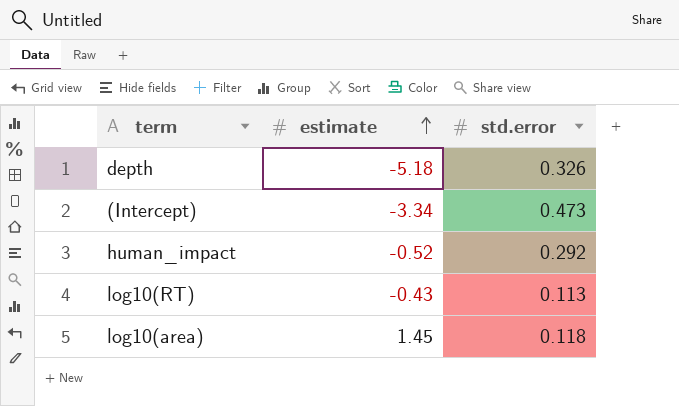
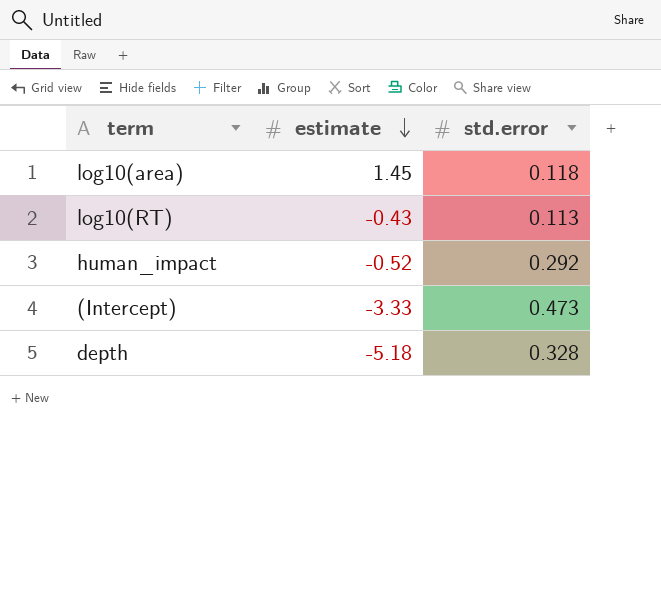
row order: estimate ascending -> estimate descending
(Intercept) | estimate: -3.34 -> -3.33
depth | std.error: 0.326 -> 0.328

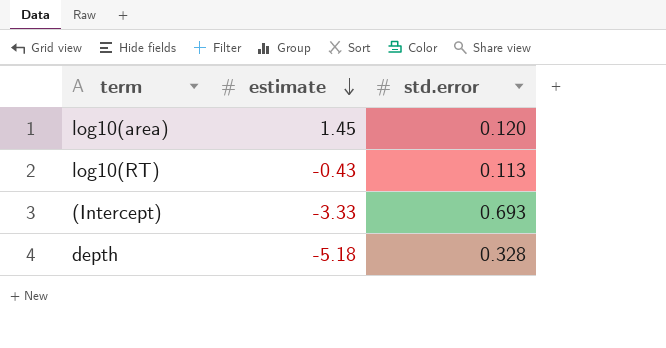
row human_impact: -0.52 | 0.292 -> none
log10(area) | std.error: 0.118 -> 0.120
(Intercept) | std.error: 0.473 -> 0.693

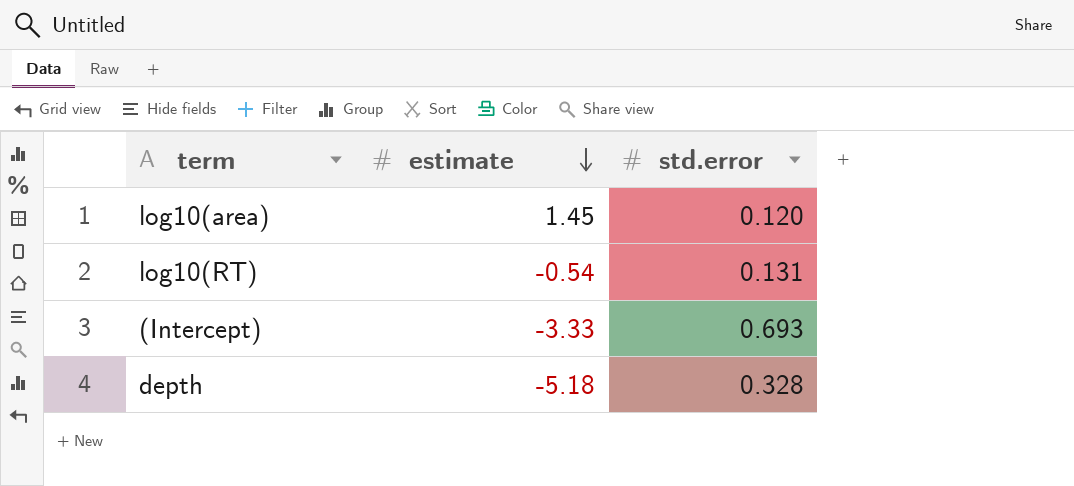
log10(RT) | estimate: -0.43 -> -0.54
log10(RT) | std.error: 0.113 -> 0.131

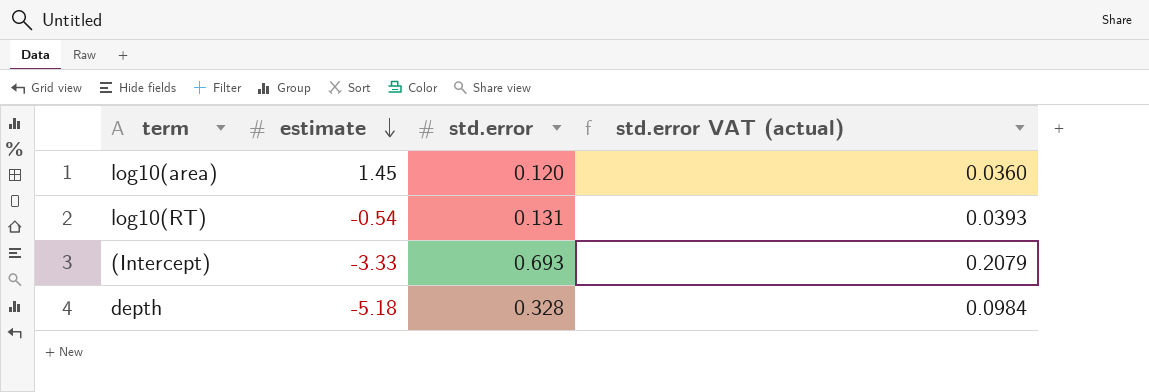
column std.error VAT (actual) | formula: none -> [std.error] * 0.3

